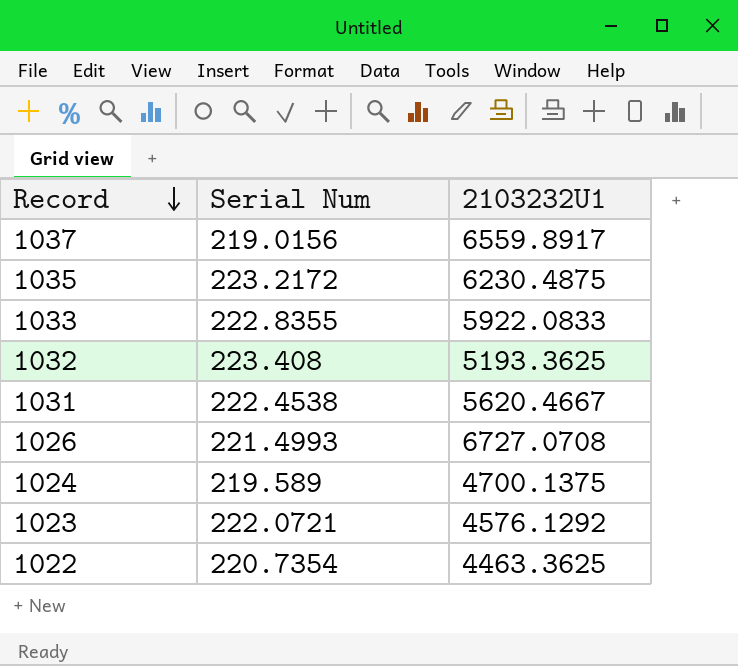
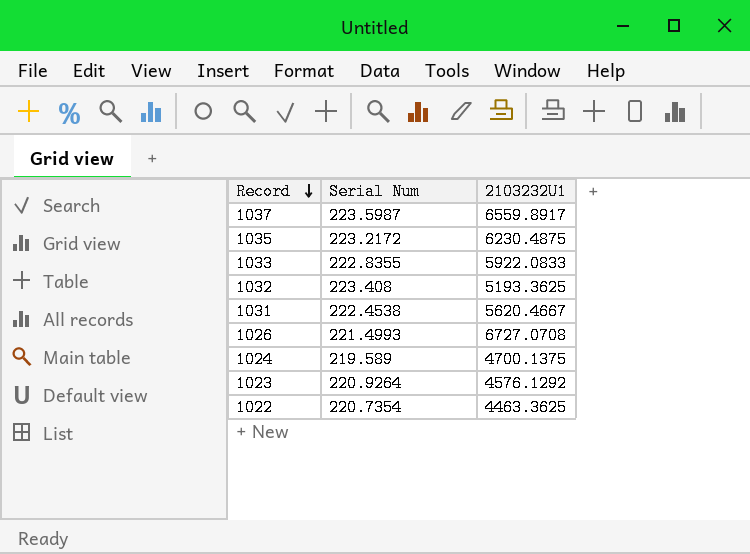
1037 | Serial Num: 219.0156 -> 223.5987
1023 | Serial Num: 222.0721 -> 220.9264

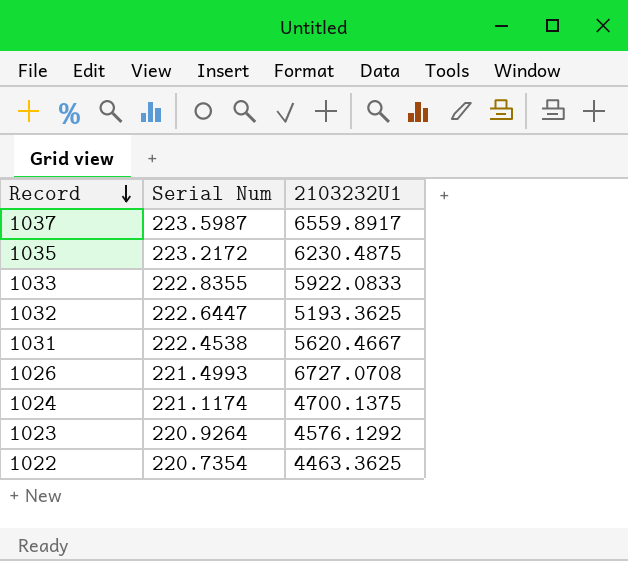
1032 | Serial Num: 223.408 -> 222.6447
1024 | Serial Num: 219.589 -> 221.1174

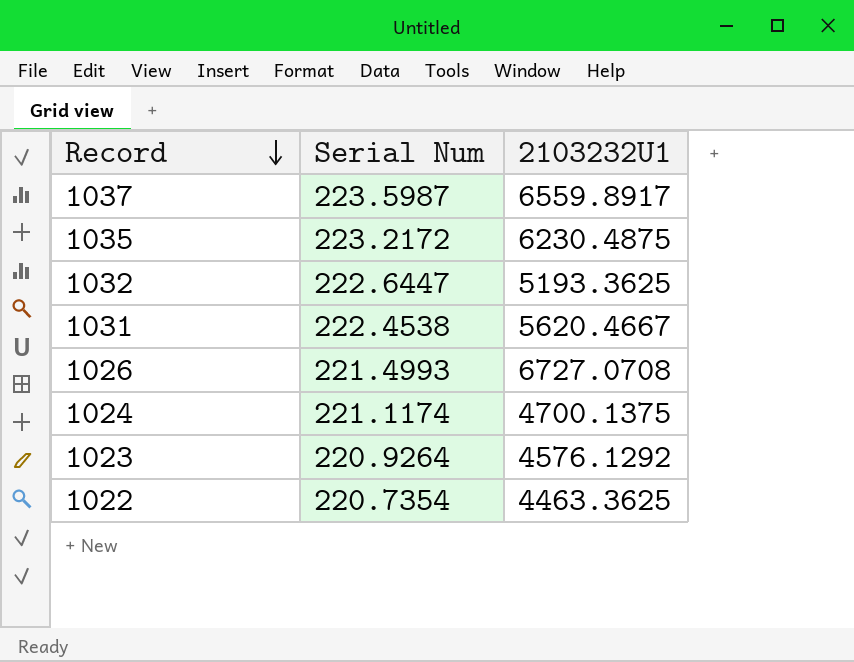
row 1033: 222.8355 | 5922.0833 -> none

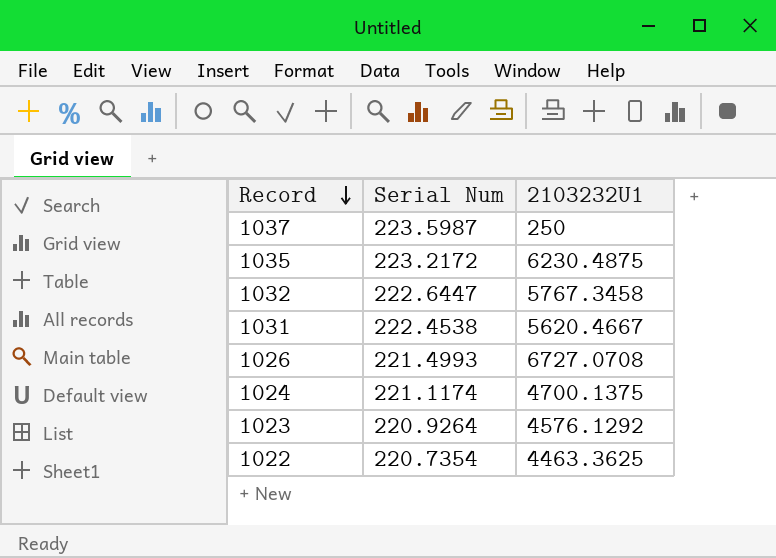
1037 | 2103232U1: 6559.8917 -> 250
1032 | 2103232U1: 5193.3625 -> 5767.3458

